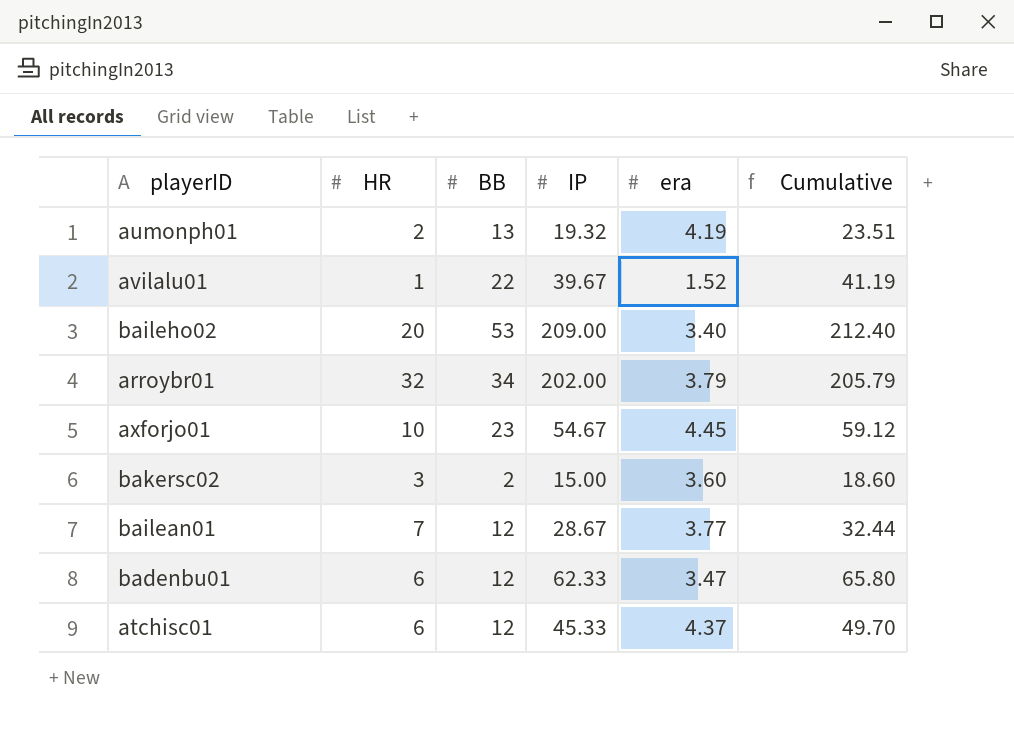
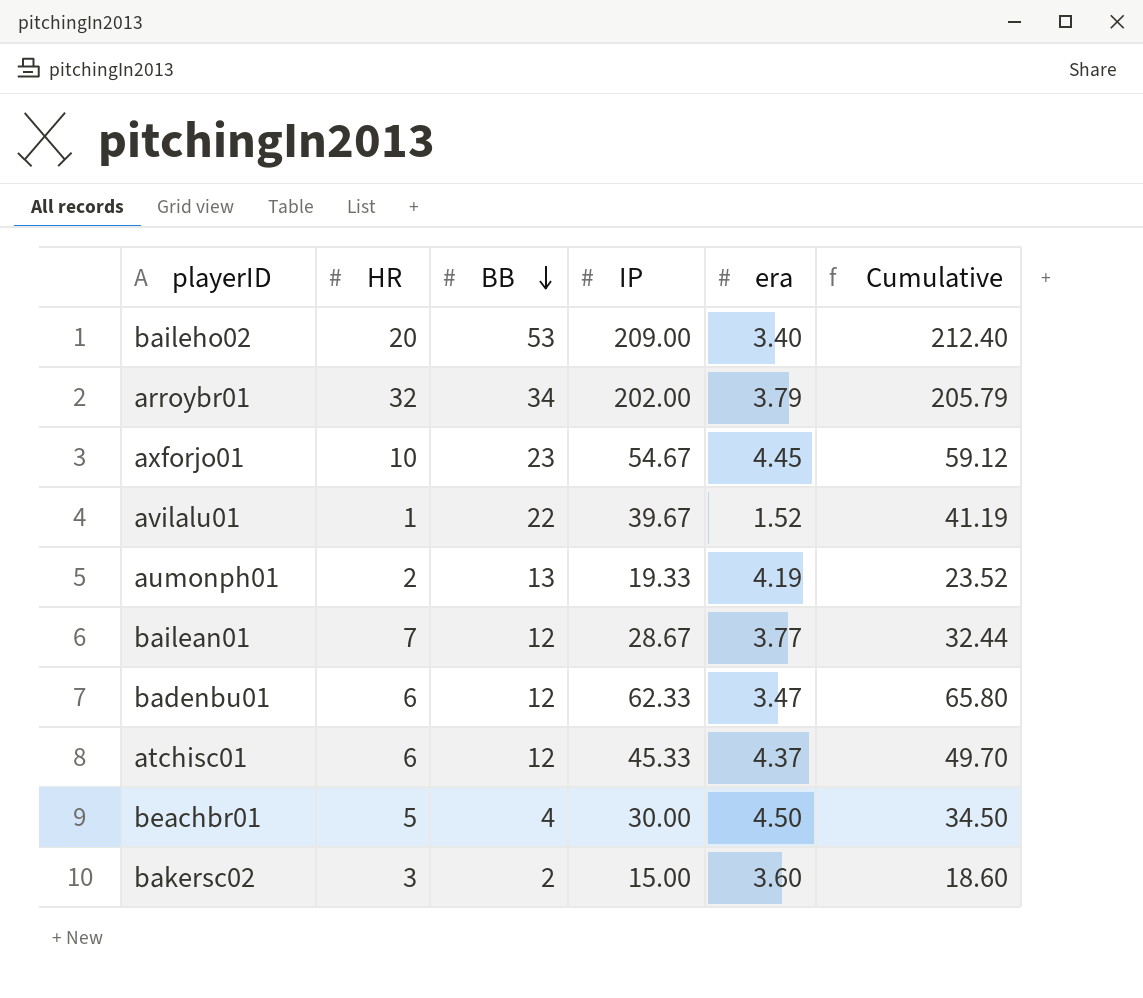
row order: none -> BB descending
aumonph01 | IP: 19.32 -> 19.33
aumonph01 | Cumulative: 23.51 -> 23.52
row beachbr01: none -> 5 | 4 | 30.00 | 4.50 | 34.50

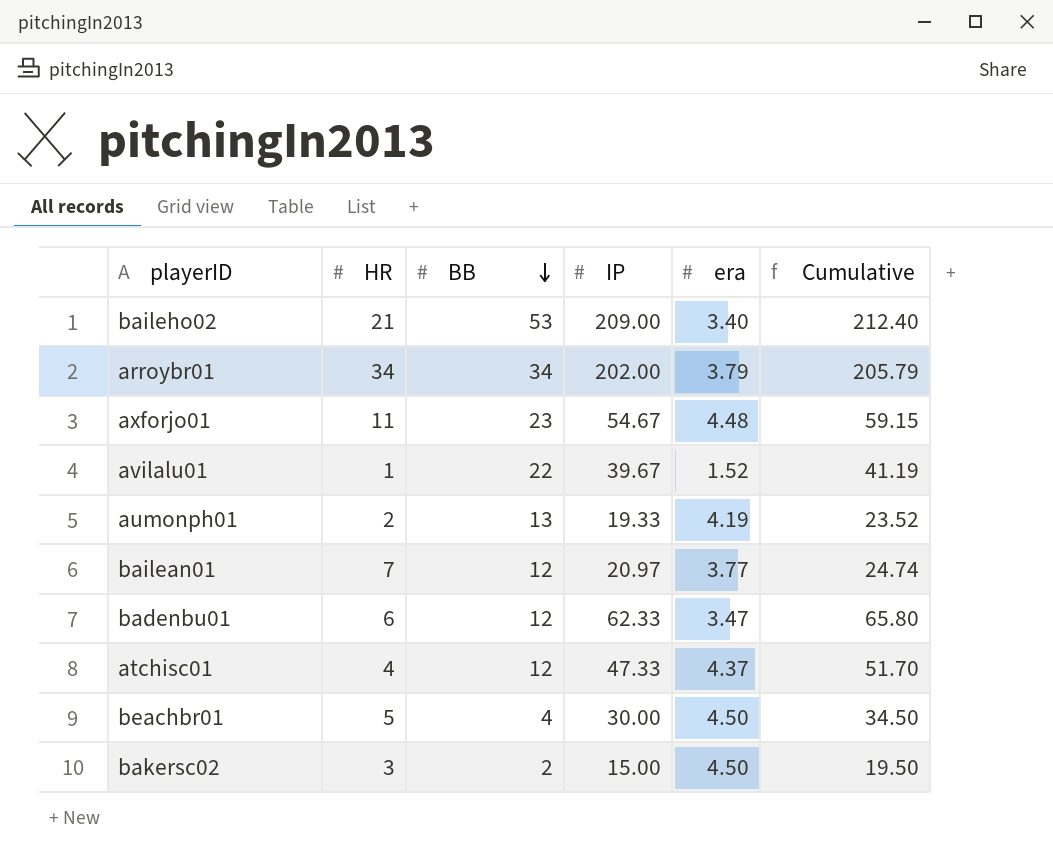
baileho02 | HR: 20 -> 21
arroybr01 | HR: 32 -> 34
axforjo01 | HR: 10 -> 11
axforjo01 | era: 4.45 -> 4.48
axforjo01 | Cumulative: 59.12 -> 59.15
bailean01 | IP: 28.67 -> 20.97
bailean01 | Cumulative: 32.44 -> 24.74
atchisc01 | HR: 6 -> 4
atchisc01 | IP: 45.33 -> 47.33
atchisc01 | Cumulative: 49.70 -> 51.70
bakersc02 | era: 3.60 -> 4.50
bakersc02 | Cumulative: 18.60 -> 19.50

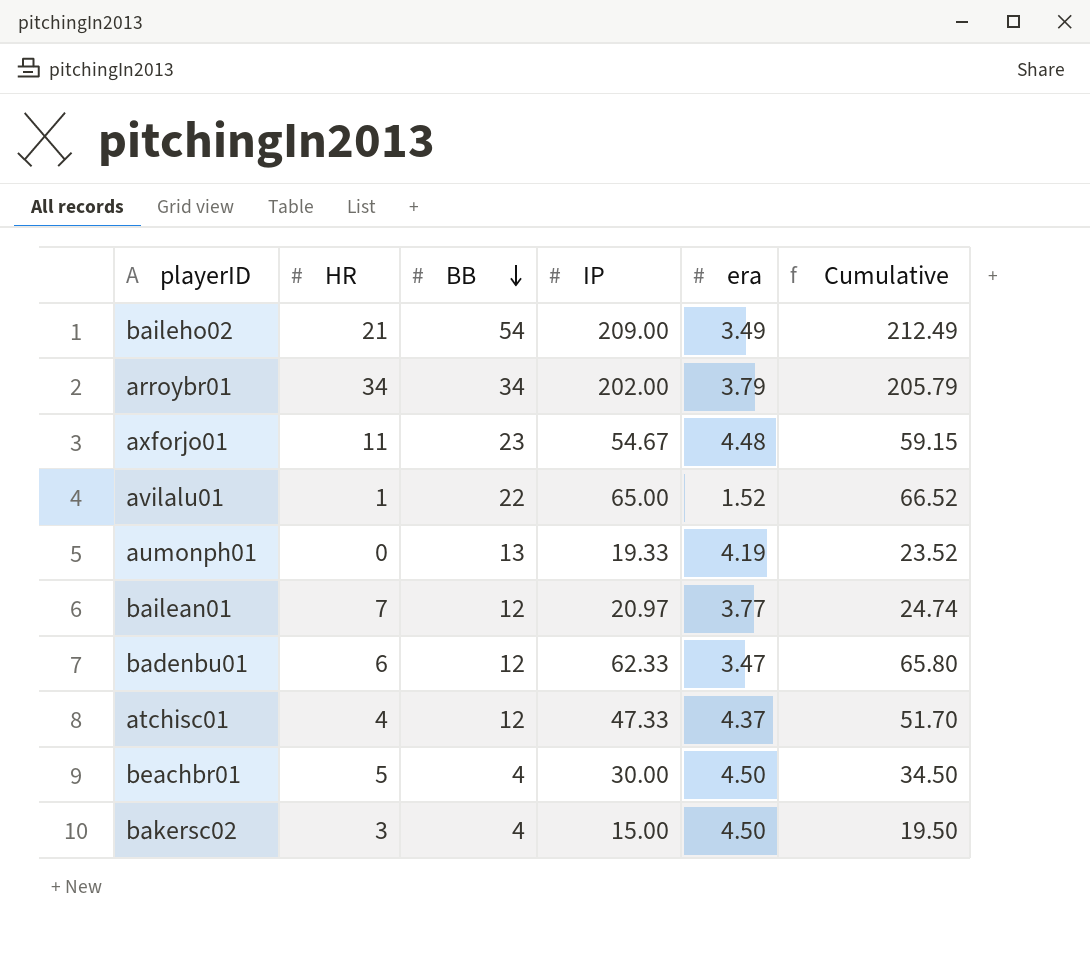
baileho02 | BB: 53 -> 54
baileho02 | era: 3.40 -> 3.49
baileho02 | Cumulative: 212.40 -> 212.49
avilalu01 | IP: 39.67 -> 65.00
avilalu01 | Cumulative: 41.19 -> 66.52
aumonph01 | HR: 2 -> 0
bakersc02 | BB: 2 -> 4

